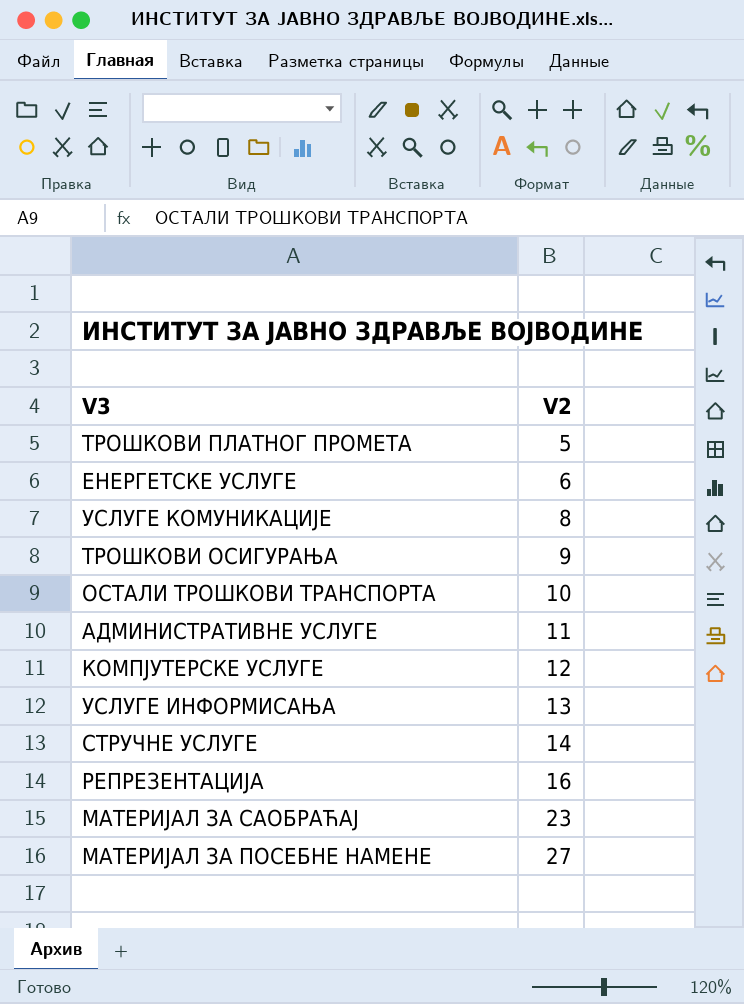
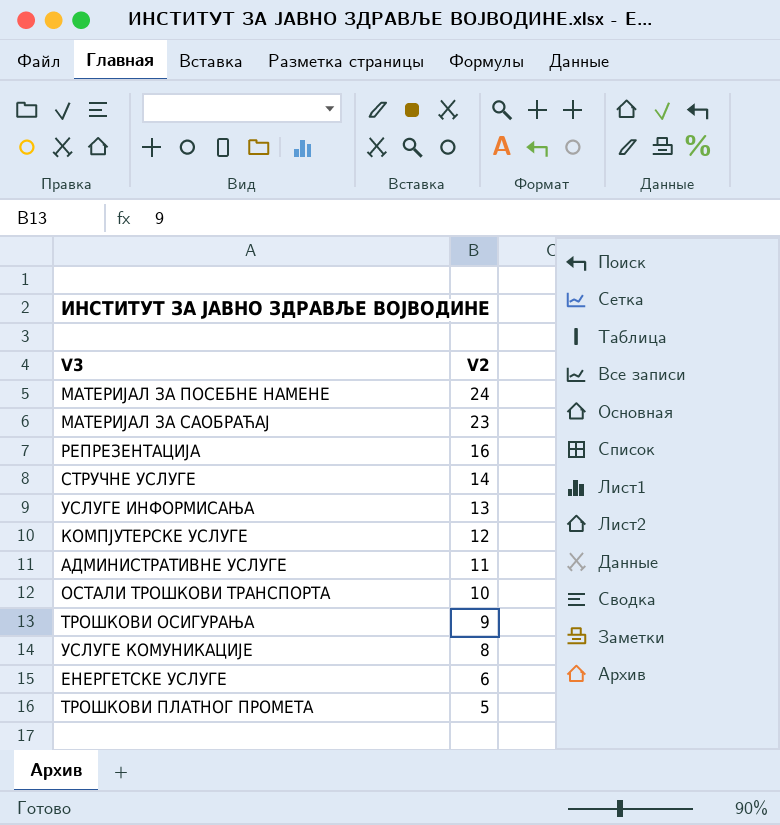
row order: V2 ascending -> V2 descending
МАТЕРИЈАЛ ЗА ПОСЕБНЕ НАМЕНЕ | V2: 27 -> 24

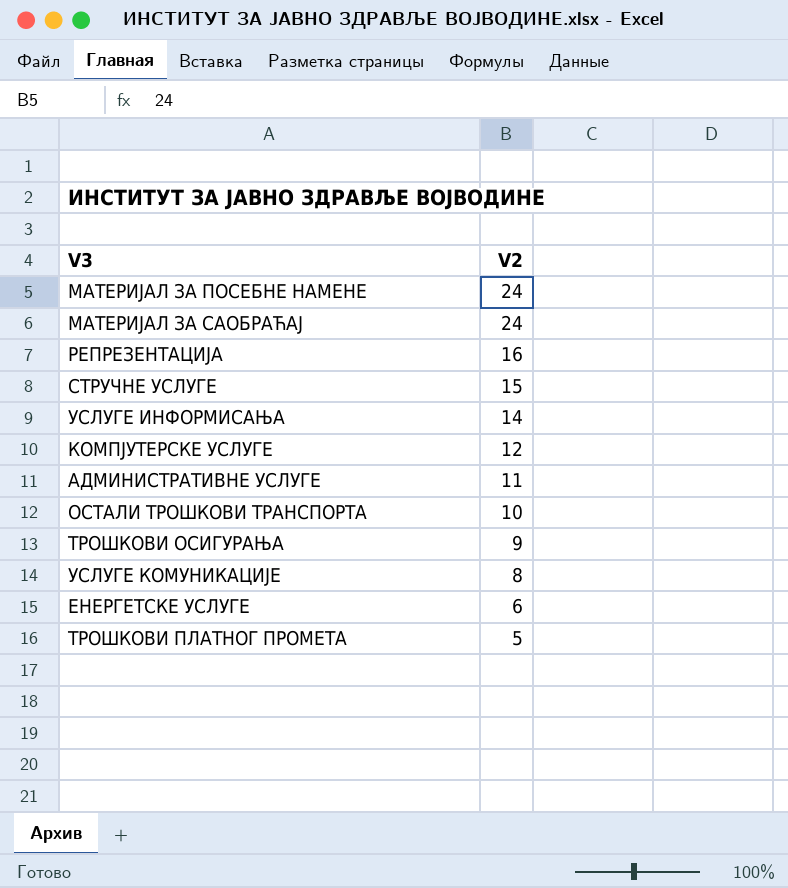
МАТЕРИЈАЛ ЗА САОБРАЋАЈ | V2: 23 -> 24
СТРУЧНЕ УСЛУГЕ | V2: 14 -> 15
УСЛУГЕ ИНФОРМИСАЊА | V2: 13 -> 14

